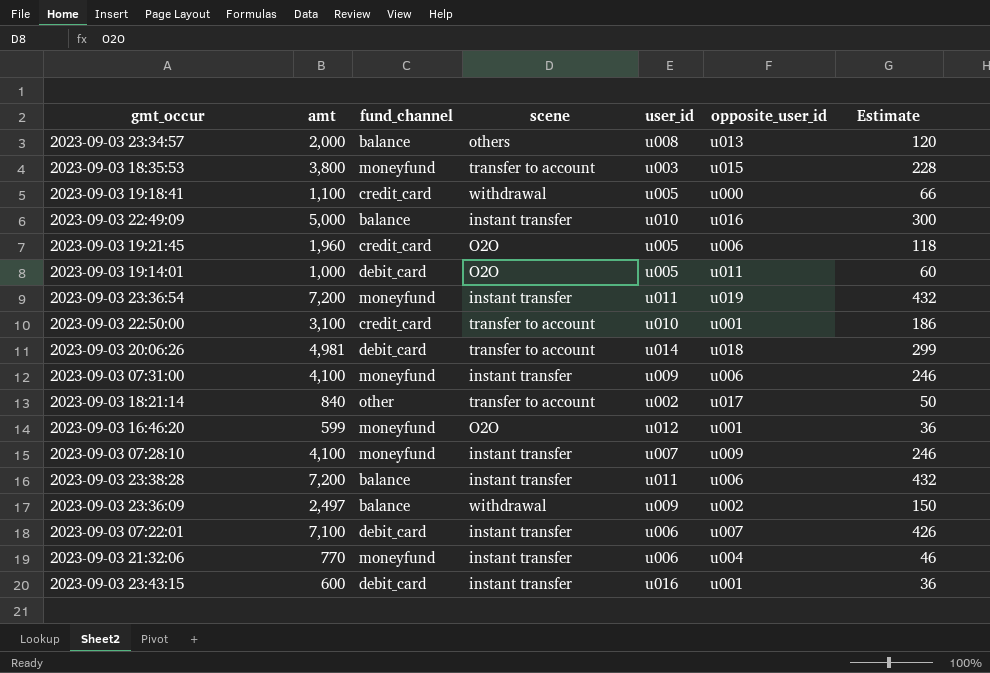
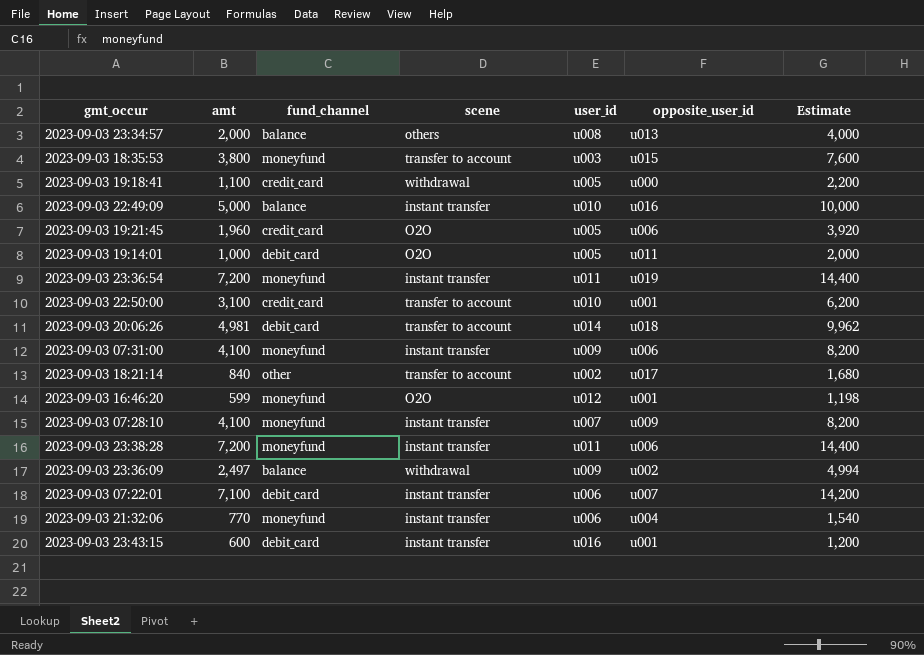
column Estimate | formula: [amt] * 0.06 -> [amt] * 2
2023-09-03 23:38:28 | fund_channel: balance -> moneyfund

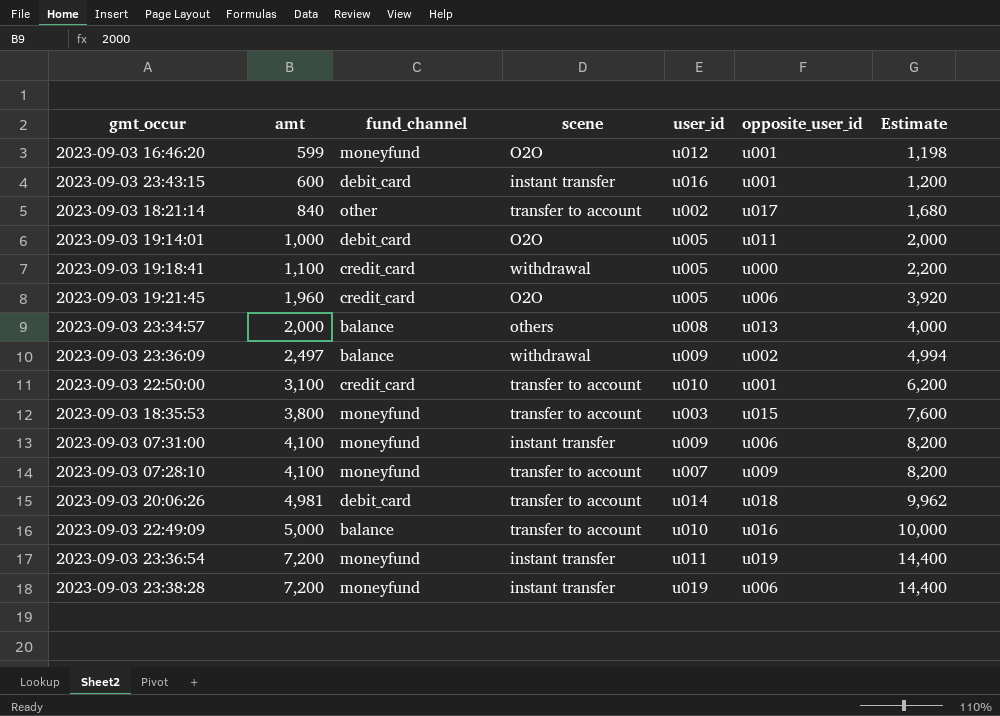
row order: none -> amt ascending
row 2023-09-03 07:22:01: 7,100 | debit_card | instant transfer | u006 | u007 | 14,200 -> none
row 2023-09-03 21:32:06: 770 | moneyfund | instant transfer | u006 | u004 | 1,540 -> none
2023-09-03 07:28:10 | scene: instant transfer -> transfer to account
2023-09-03 22:49:09 | scene: instant transfer -> transfer to account
2023-09-03 23:38:28 | user_id: u011 -> u019

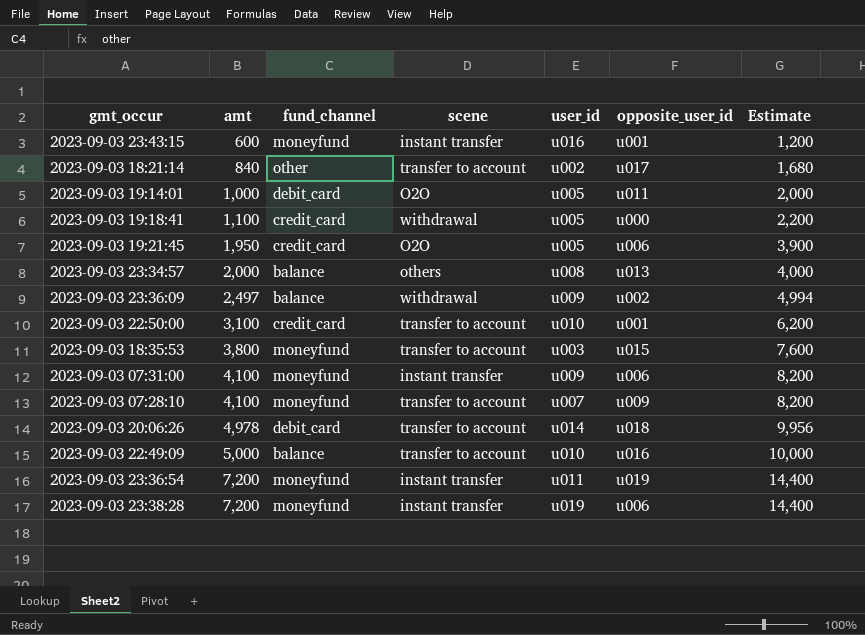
row 2023-09-03 16:46:20: 599 | moneyfund | O2O | u012 | u001 | 1,198 -> none
2023-09-03 23:43:15 | fund_channel: debit_card -> moneyfund
2023-09-03 19:21:45 | amt: 1,960 -> 1,950
2023-09-03 19:21:45 | Estimate: 3,920 -> 3,900
2023-09-03 20:06:26 | amt: 4,981 -> 4,978
2023-09-03 20:06:26 | Estimate: 9,962 -> 9,956

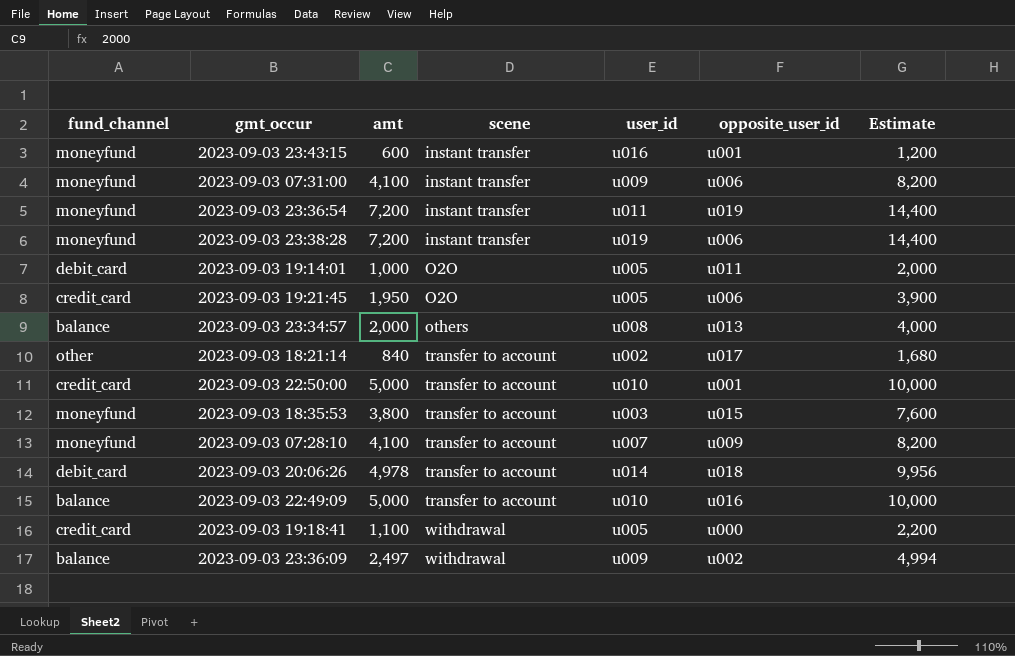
row order: amt ascending -> scene ascending
column fund_channel | position: 3 -> 1
2023-09-03 22:50:00 | amt: 3,100 -> 5,000
2023-09-03 22:50:00 | Estimate: 6,200 -> 10,000

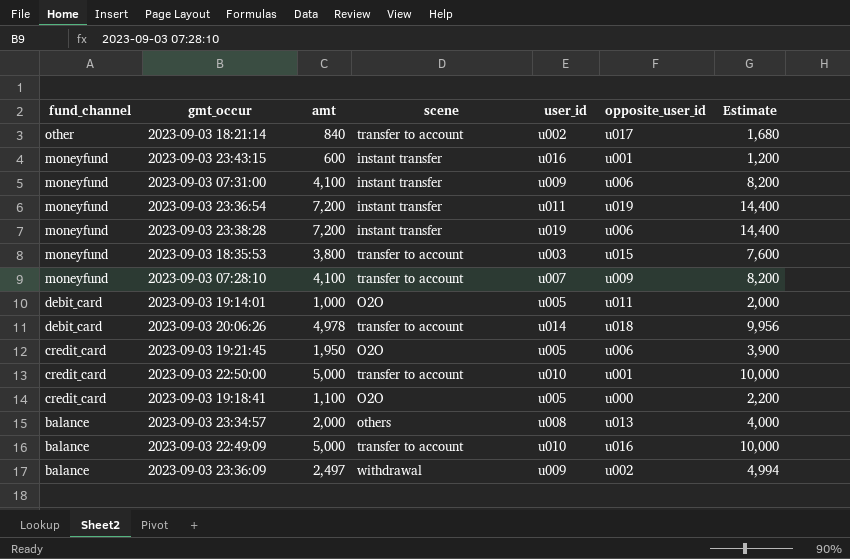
row order: scene ascending -> fund_channel descending
2023-09-03 19:18:41 | scene: withdrawal -> O2O

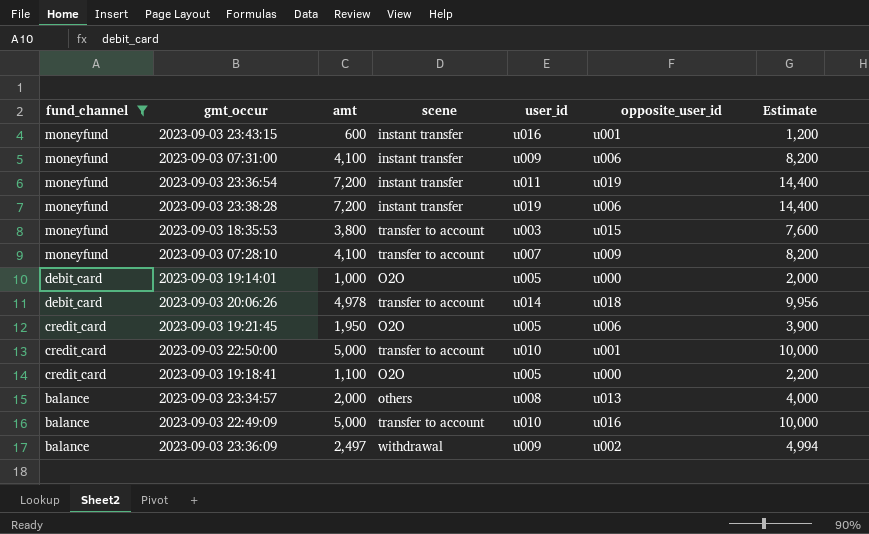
filter: none -> fund_channel != other
2023-09-03 19:14:01 | opposite_user_id: u011 -> u000

